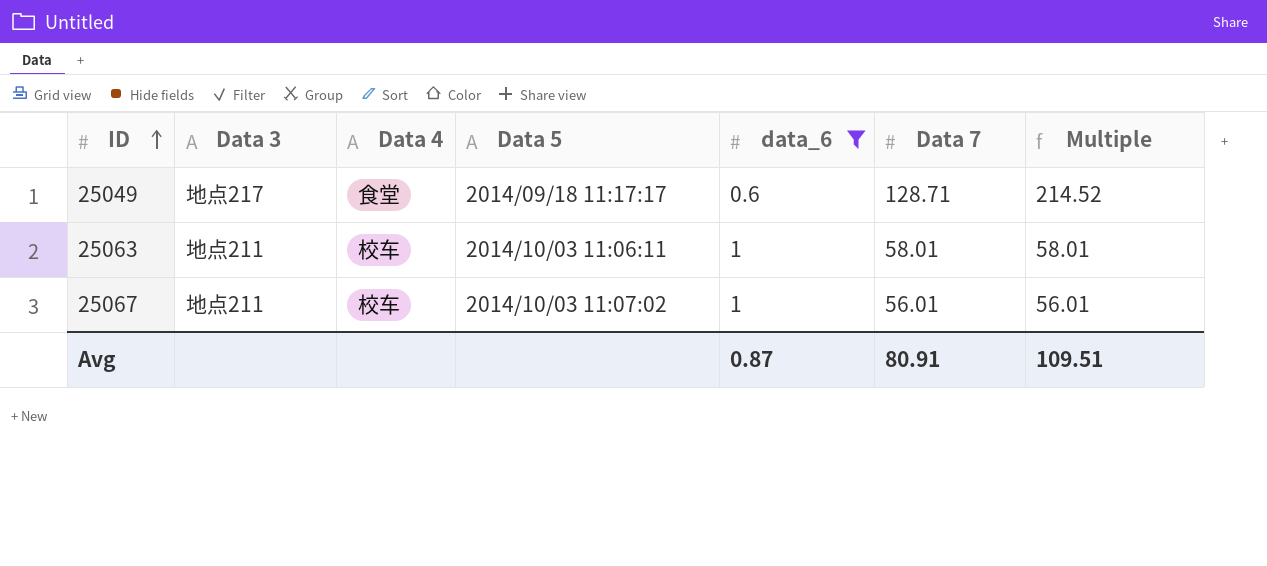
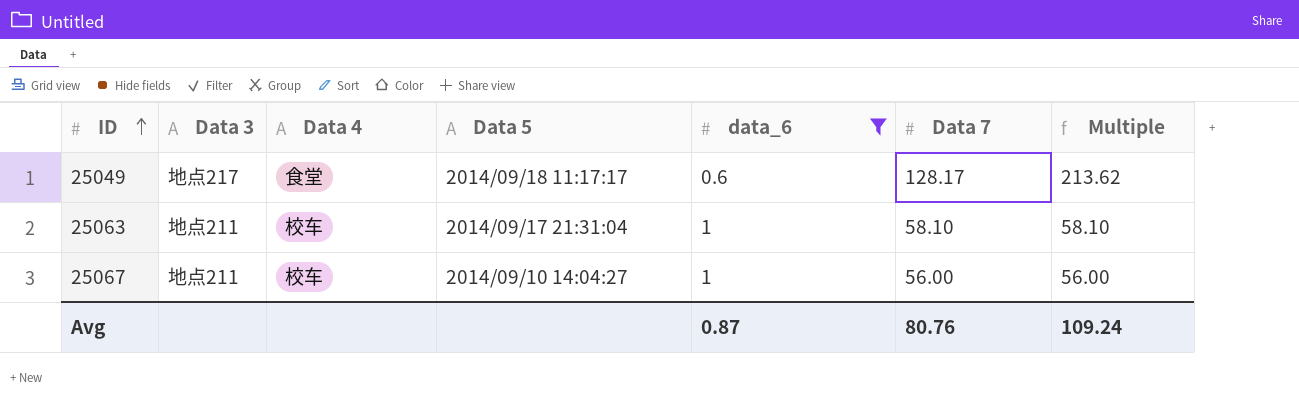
25049 | Data 7: 128.71 -> 128.17
25049 | Multiple: 214.52 -> 213.62
25063 | Data 5: 2014/10/03 11:06:11 -> 2014/09/17 21:31:04
25063 | Data 7: 58.01 -> 58.10
25063 | Multiple: 58.01 -> 58.10
25067 | Data 5: 2014/10/03 11:07:02 -> 2014/09/10 14:04:27
25067 | Data 7: 56.01 -> 56.00
25067 | Multiple: 56.01 -> 56.00
Avg | Data 7: 80.91 -> 80.76
Avg | Multiple: 109.51 -> 109.24

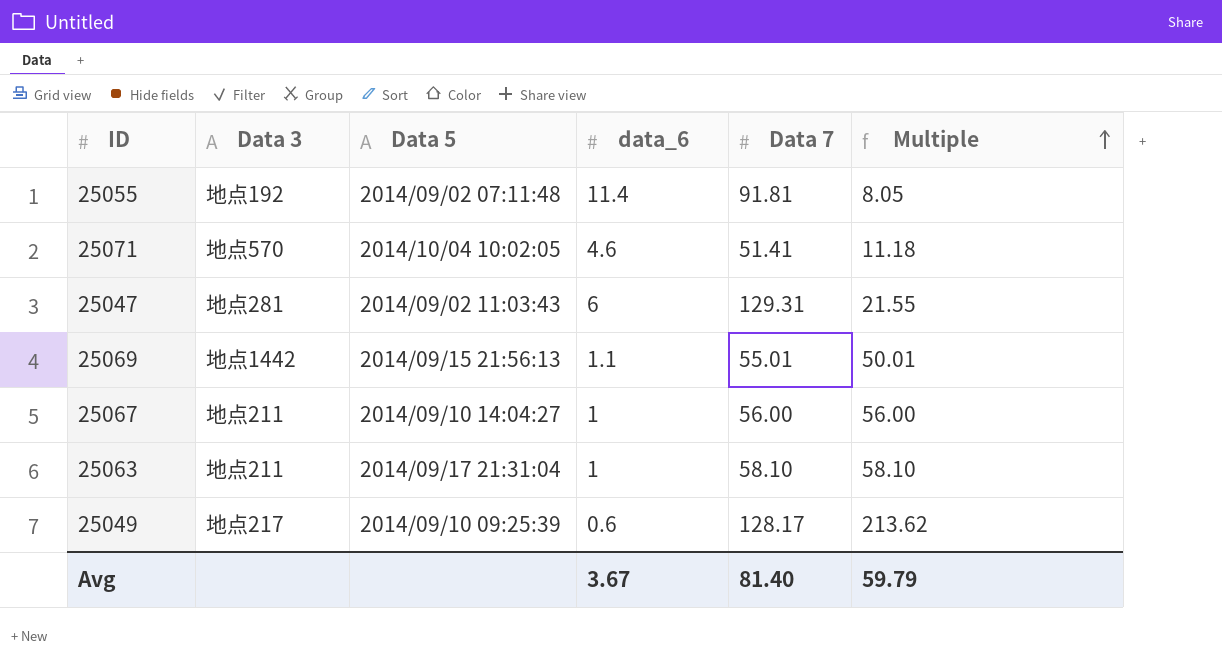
filter: data_6 <= 1 -> none
row order: ID ascending -> Multiple ascending
column Data 4 | position: 3 -> none
25049 | Data 5: 2014/09/18 11:17:17 -> 2014/09/10 09:25:39
Avg | data_6: 0.87 -> 3.67
Avg | Data 7: 80.76 -> 81.40
Avg | Multiple: 109.24 -> 59.79

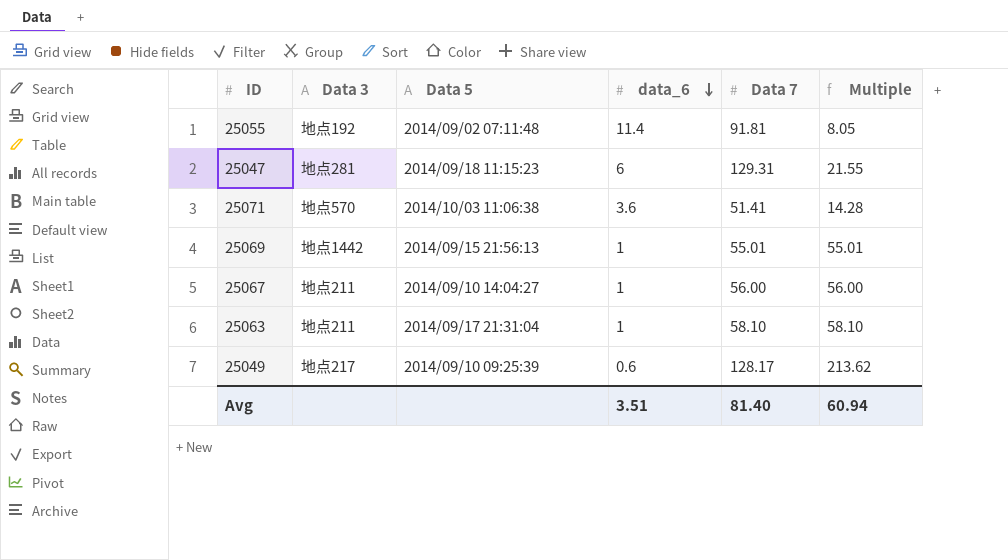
row order: Multiple ascending -> data_6 descending
25047 | Data 5: 2014/09/02 11:03:43 -> 2014/09/18 11:15:23
25071 | Data 5: 2014/10/04 10:02:05 -> 2014/10/03 11:06:38
25071 | data_6: 4.6 -> 3.6
25071 | Multiple: 11.18 -> 14.28
25069 | data_6: 1.1 -> 1
25069 | Multiple: 50.01 -> 55.01
Avg | data_6: 3.67 -> 3.51
Avg | Multiple: 59.79 -> 60.94

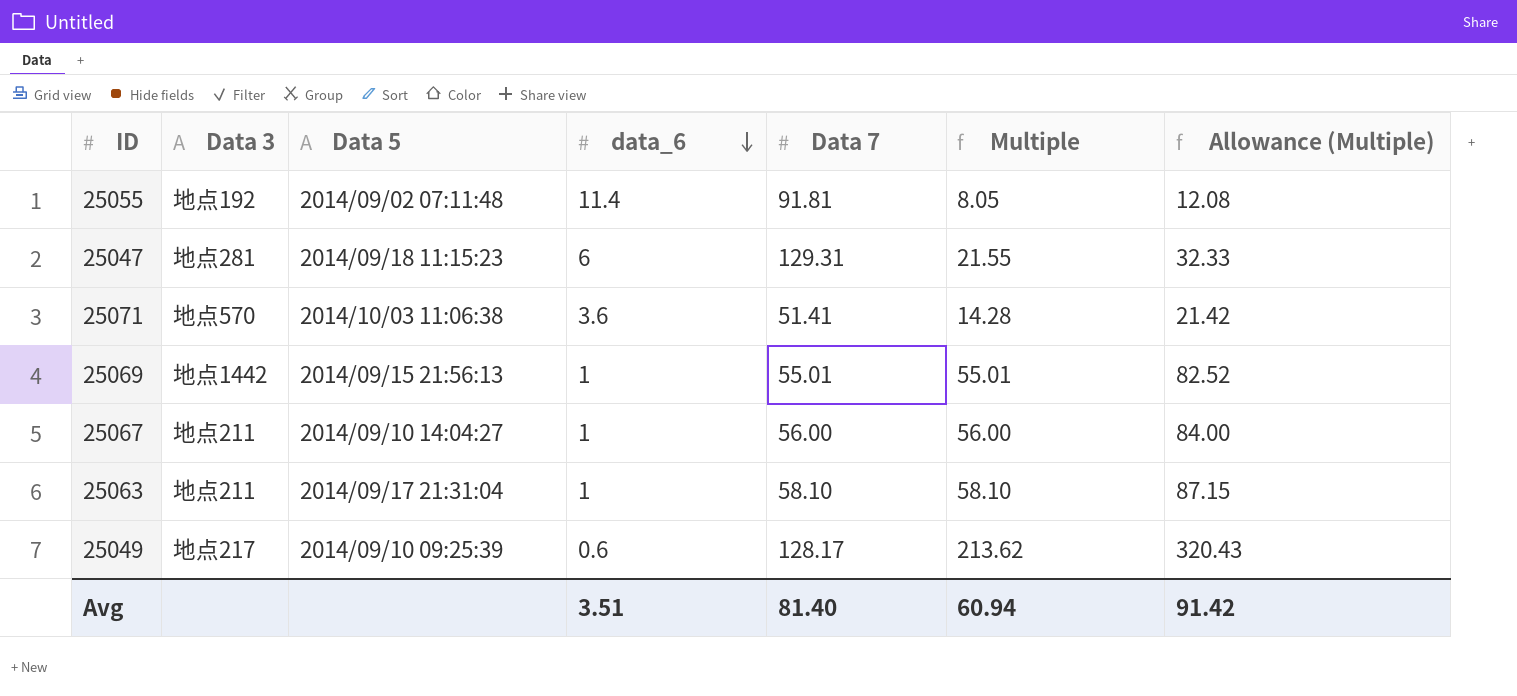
column Allowance (Multiple) | formula: none -> [Multiple] * 1.5

